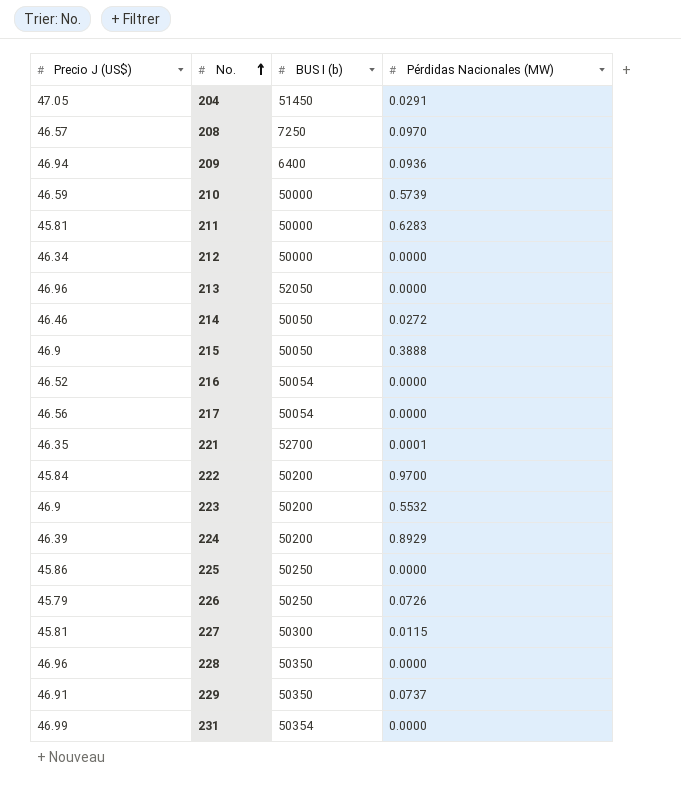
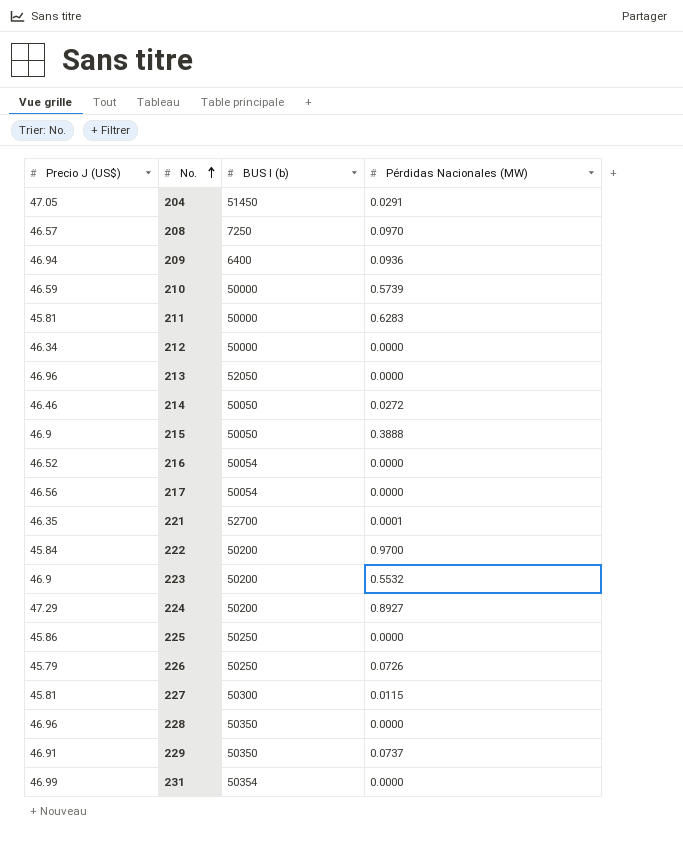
224 | Precio J (US$): 46.39 -> 47.29
224 | Pérdidas Nacionales (MW): 0.8929 -> 0.8927

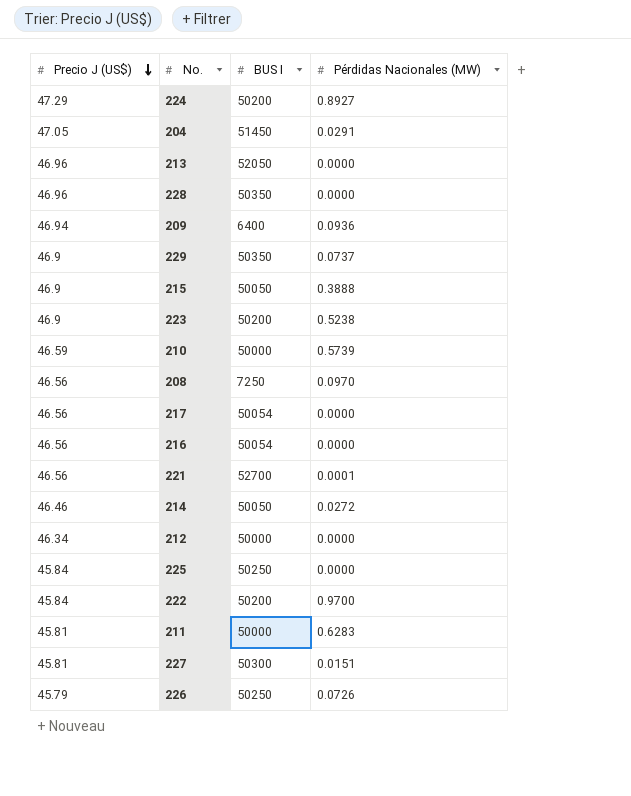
row order: No. ascending -> Precio J (US$) descending
column name: BUS I (b) -> BUS I
row 231: 46.99 | 50354 | 0.0000 -> none
229 | Precio J (US$): 46.91 -> 46.9
223 | Pérdidas Nacionales (MW): 0.5532 -> 0.5238
208 | Precio J (US$): 46.57 -> 46.56
216 | Precio J (US$): 46.52 -> 46.56
221 | Precio J (US$): 46.35 -> 46.56
225 | Precio J (US$): 45.86 -> 45.84
227 | Pérdidas Nacionales (MW): 0.0115 -> 0.0151

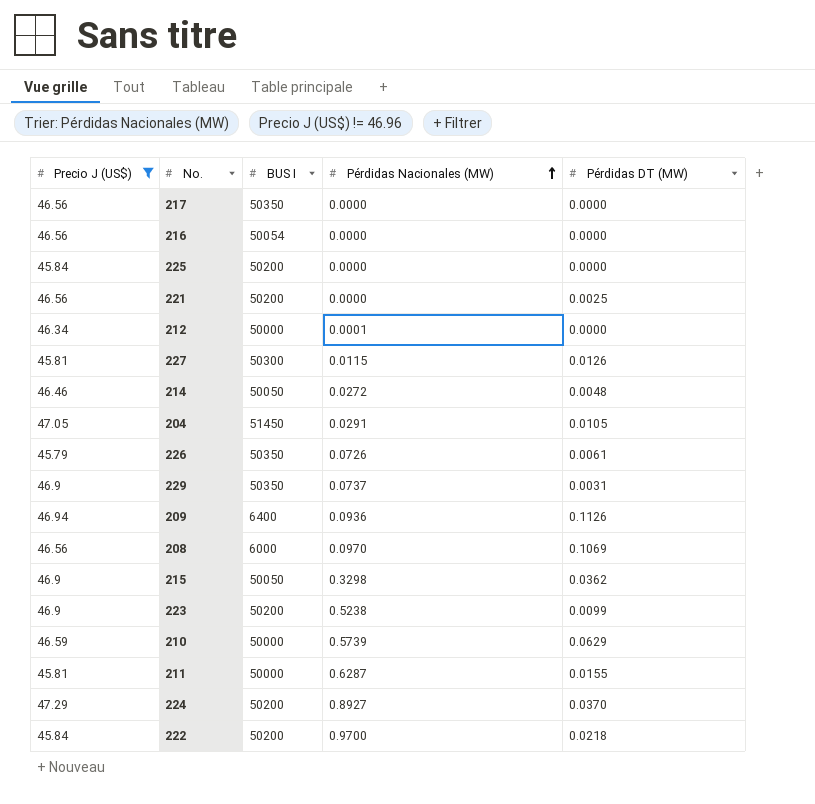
filter: none -> Precio J (US$) != 46.96
row order: Precio J (US$) descending -> Pérdidas Nacionales (MW) ascending
column Pérdidas DT (MW) | position: none -> 5
217 | BUS I: 50054 -> 50350
225 | BUS I: 50250 -> 50200
221 | BUS I: 52700 -> 50200
221 | Pérdidas Nacionales (MW): 0.0001 -> 0.0000
212 | Pérdidas Nacionales (MW): 0.0000 -> 0.0001
227 | Pérdidas Nacionales (MW): 0.0151 -> 0.0115
226 | BUS I: 50250 -> 50350
208 | BUS I: 7250 -> 6000
215 | Pérdidas Nacionales (MW): 0.3888 -> 0.3298
211 | Pérdidas Nacionales (MW): 0.6283 -> 0.6287

